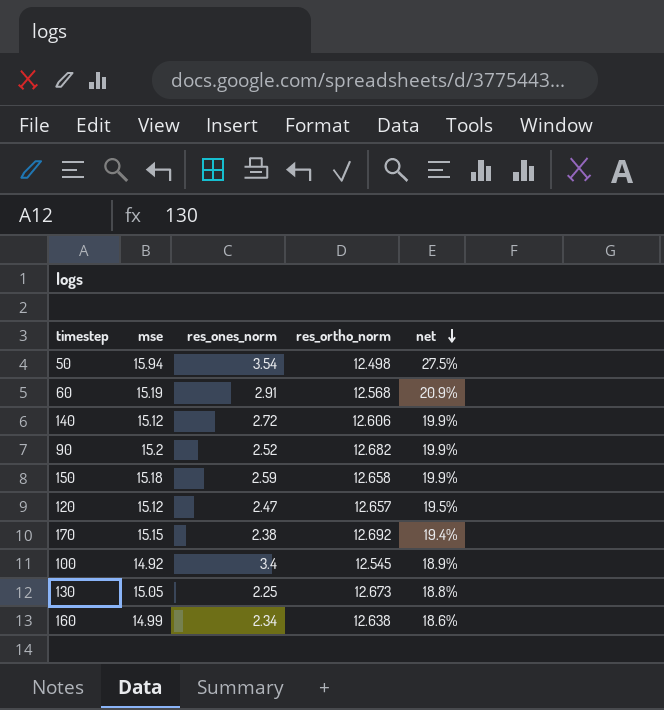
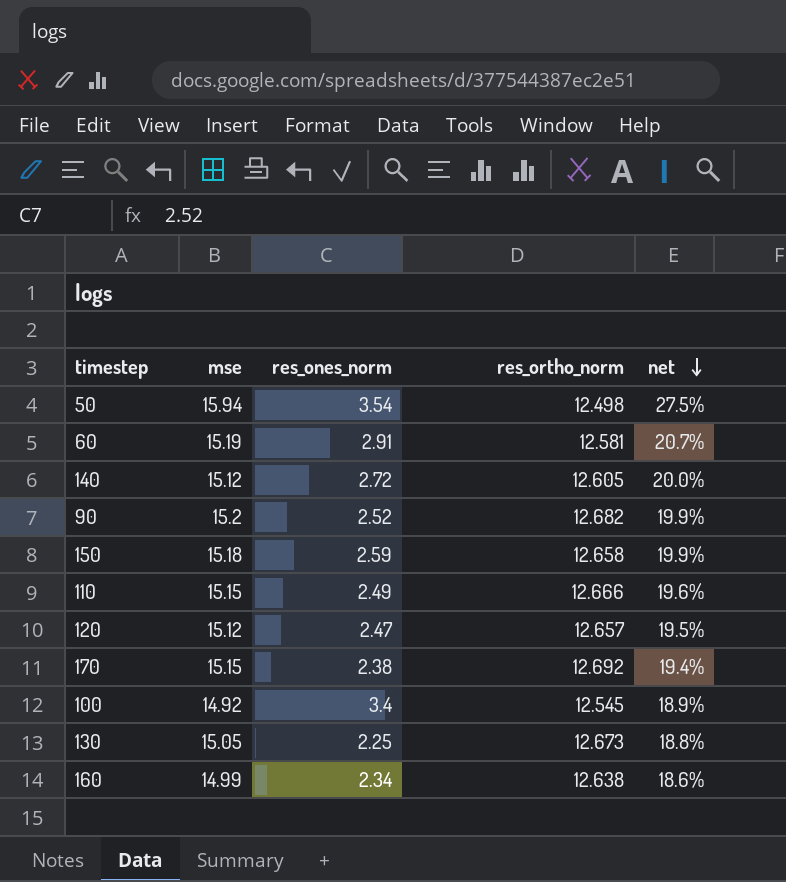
60 | res_ortho_norm: 12.568 -> 12.581
60 | net: 20.9% -> 20.7%
140 | res_ortho_norm: 12.606 -> 12.605
140 | net: 19.9% -> 20.0%
row 110: none -> 15.15 | 2.49 | 12.666 | 19.6%

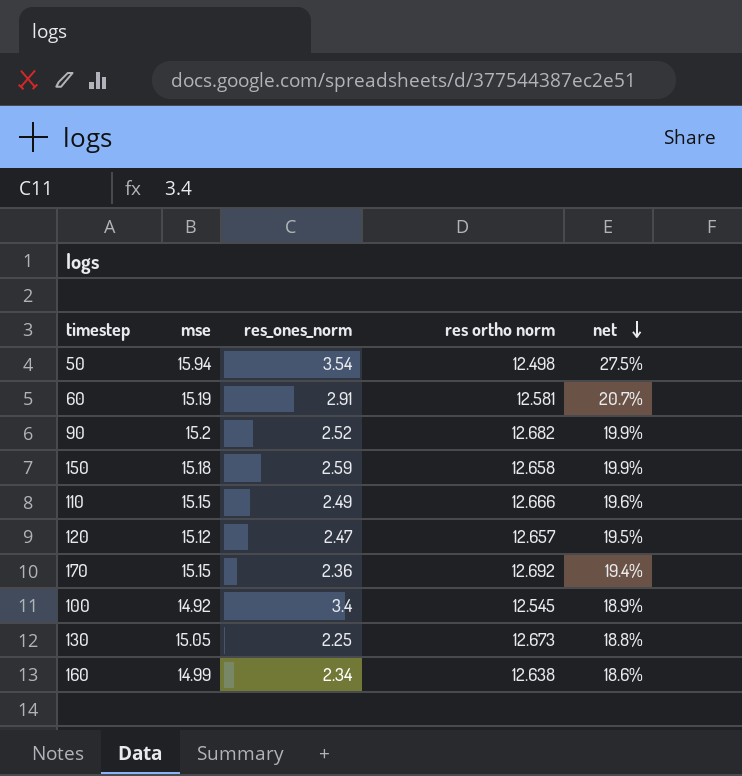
column name: res_ortho_norm -> res ortho norm
row 140: 15.12 | 2.72 | 12.605 | 20.0% -> none
170 | res_ones_norm: 2.38 -> 2.36

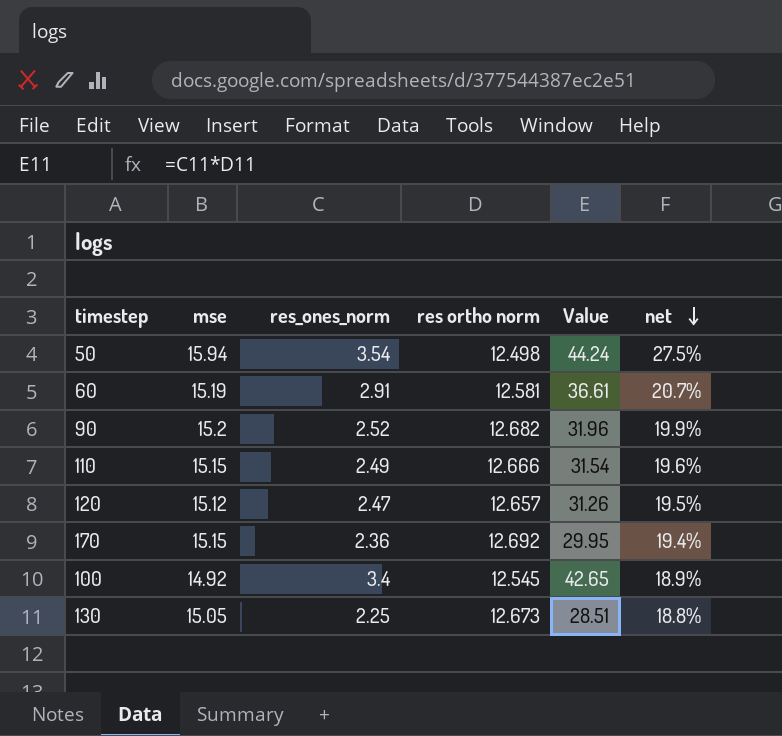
column Value | formula: none -> [res_ones_norm] * [res ortho norm]
row 150: 15.18 | 2.59 | 12.658 | 19.9% -> none
row 160: 14.99 | 2.34 | 12.638 | 18.6% -> none

